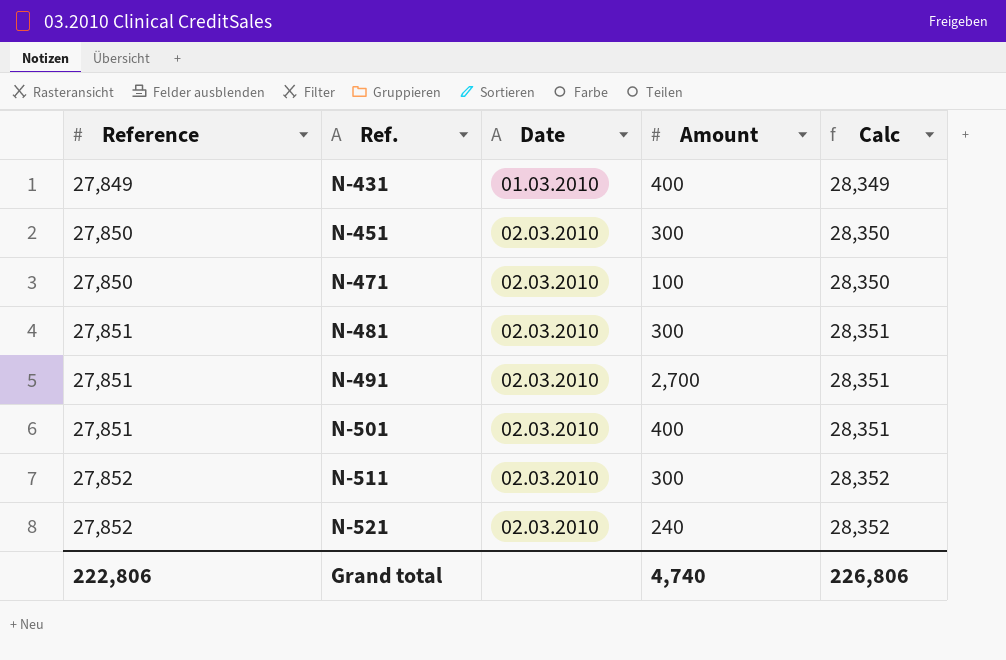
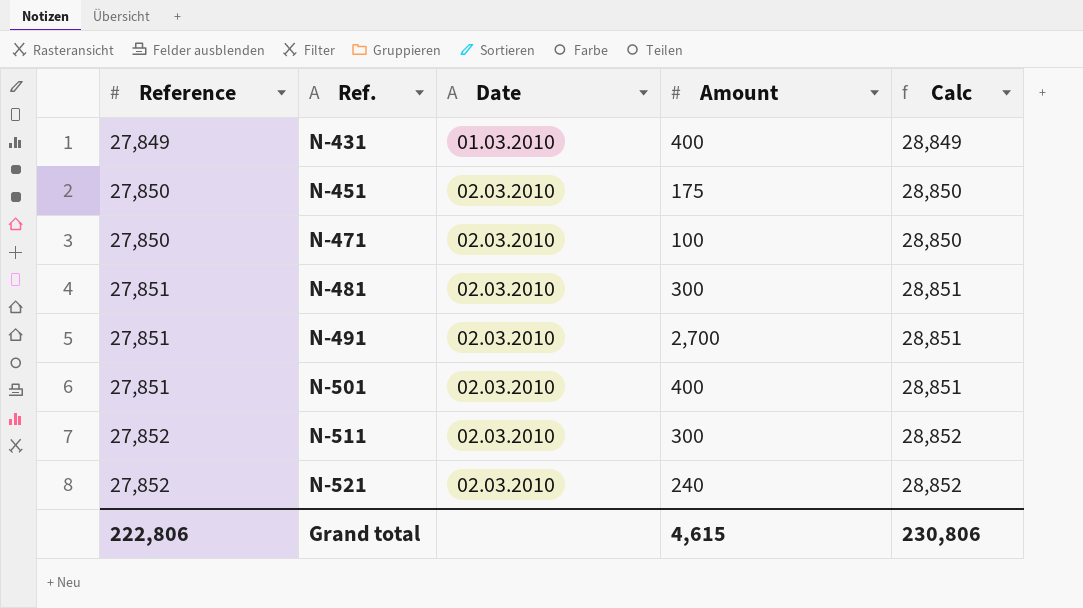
column Calc | formula: [Reference] + 500 -> [Reference] + 1000
N-451 | Amount: 300 -> 175
Grand total | Amount: 4,740 -> 4,615
Grand total | Calc: 226,806 -> 230,806

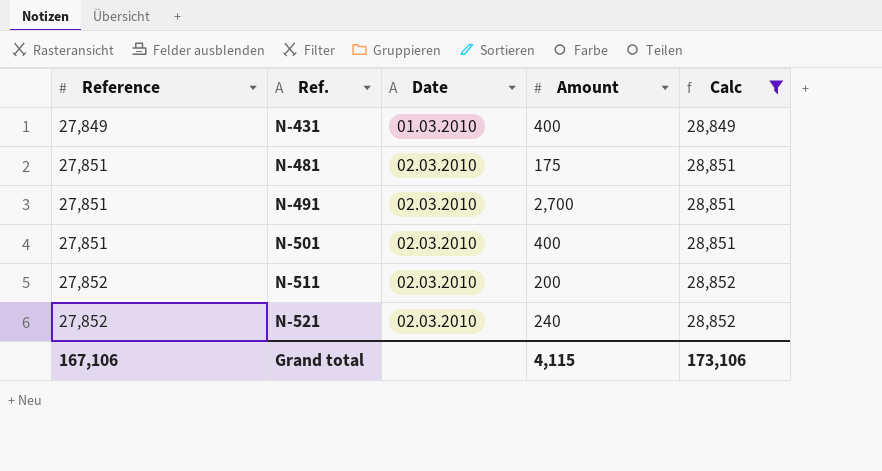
filter: none -> Calc != 28,850
N-481 | Amount: 300 -> 175
N-511 | Amount: 300 -> 200
Grand total | Reference: 222,806 -> 167,106
Grand total | Amount: 4,615 -> 4,115
Grand total | Calc: 230,806 -> 173,106

